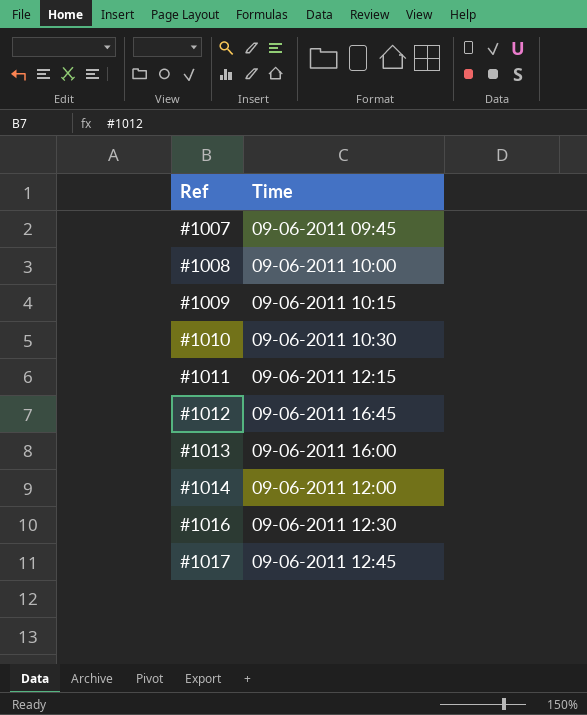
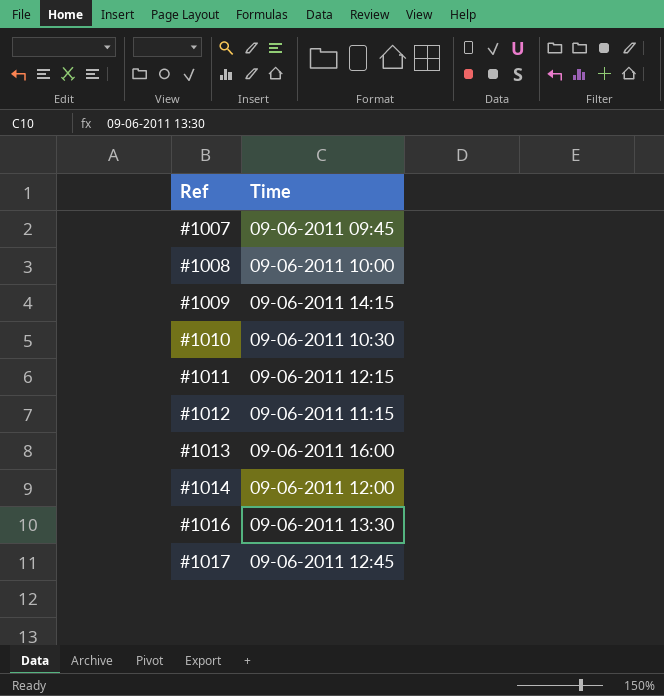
#1009 | Time: 09-06-2011 10:15 -> 09-06-2011 14:15
#1012 | Time: 09-06-2011 16:45 -> 09-06-2011 11:15
#1016 | Time: 09-06-2011 12:30 -> 09-06-2011 13:30

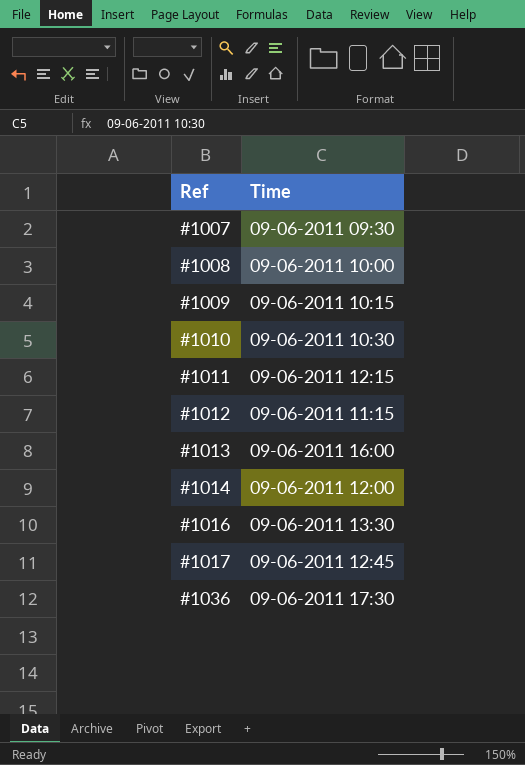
#1007 | Time: 09-06-2011 09:45 -> 09-06-2011 09:30
#1009 | Time: 09-06-2011 14:15 -> 09-06-2011 10:15
row #1036: none -> 09-06-2011 17:30

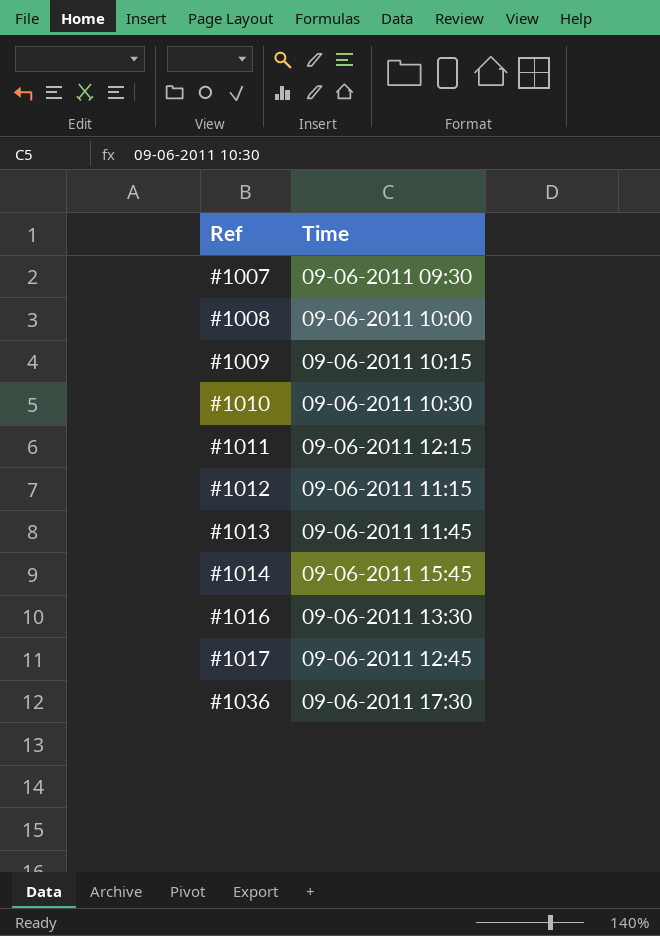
#1013 | Time: 09-06-2011 16:00 -> 09-06-2011 11:45
#1014 | Time: 09-06-2011 12:00 -> 09-06-2011 15:45

